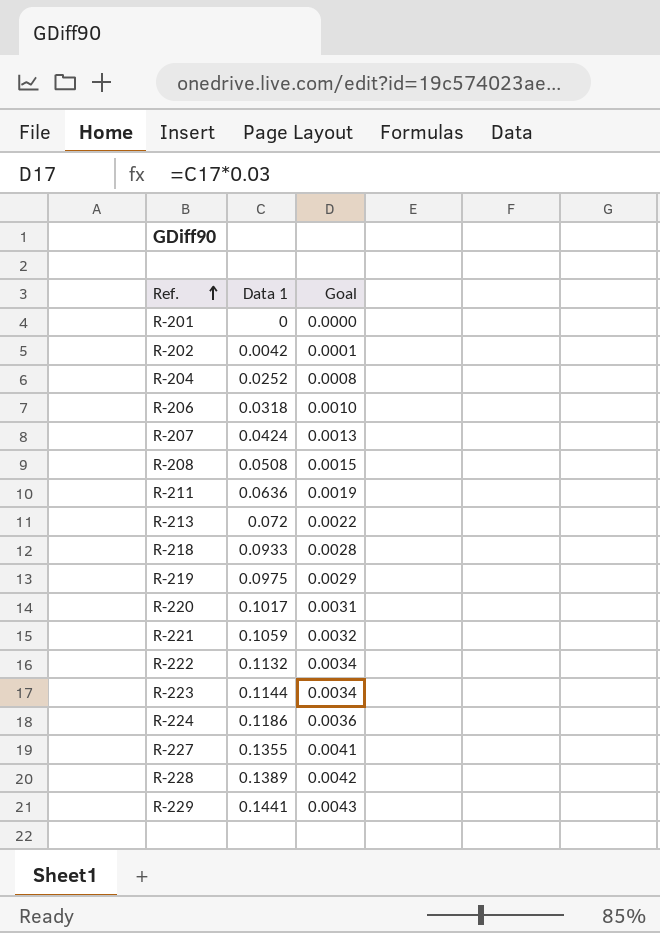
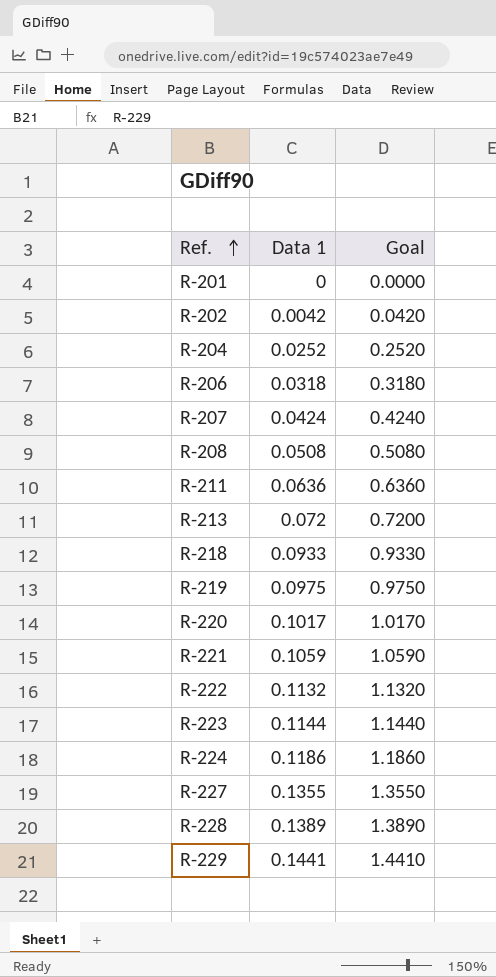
column Goal | formula: [Data 1] * 0.03 -> [Data 1] * 10

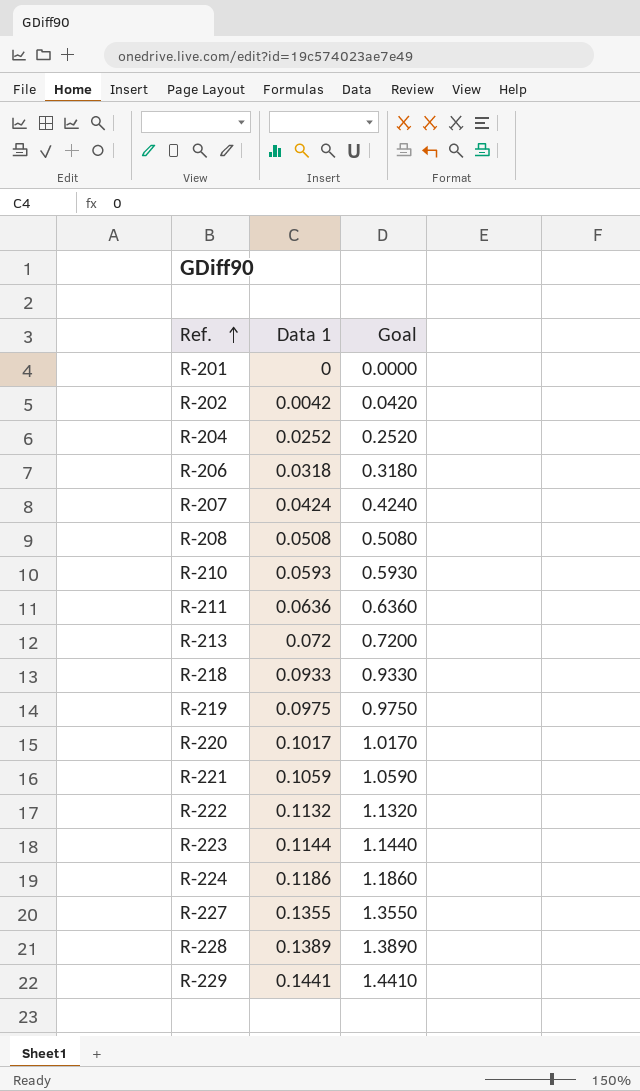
row R-210: none -> 0.0593 | 0.5930

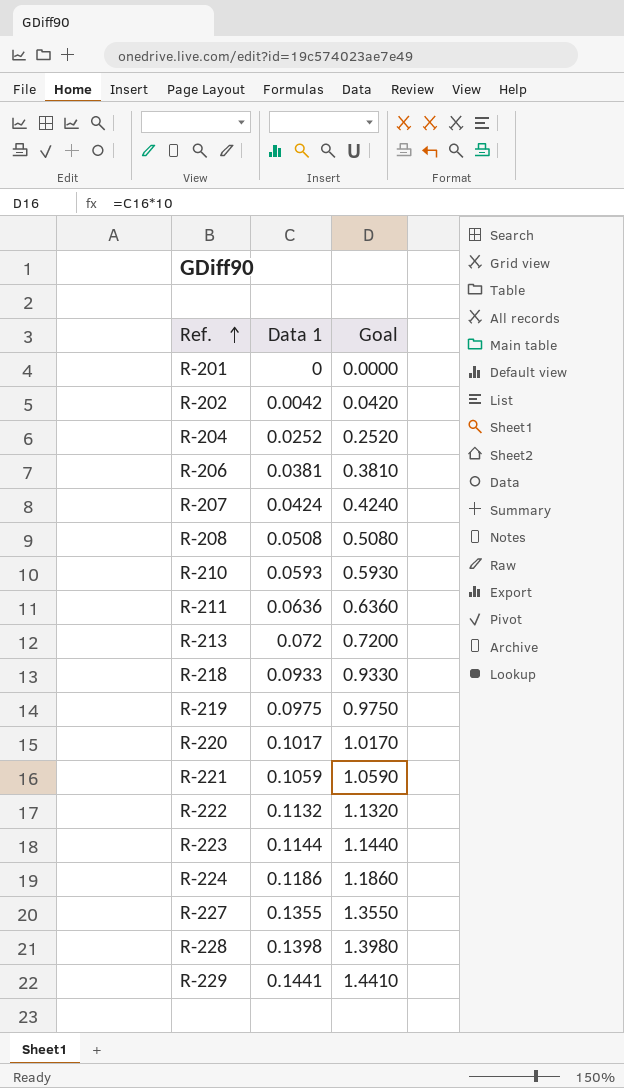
R-206 | Data 1: 0.0318 -> 0.0381
R-206 | Goal: 0.3180 -> 0.3810
R-228 | Data 1: 0.1389 -> 0.1398
R-228 | Goal: 1.3890 -> 1.3980

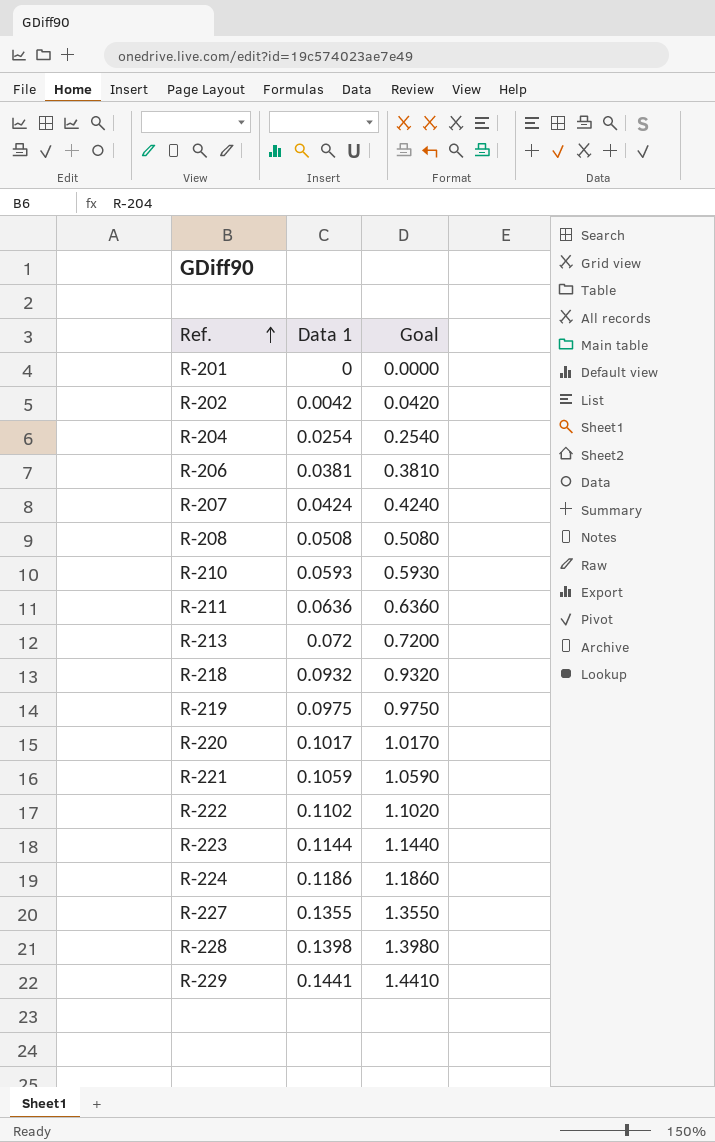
R-204 | Data 1: 0.0252 -> 0.0254
R-204 | Goal: 0.2520 -> 0.2540
R-218 | Data 1: 0.0933 -> 0.0932
R-218 | Goal: 0.9330 -> 0.9320
R-222 | Data 1: 0.1132 -> 0.1102
R-222 | Goal: 1.1320 -> 1.1020

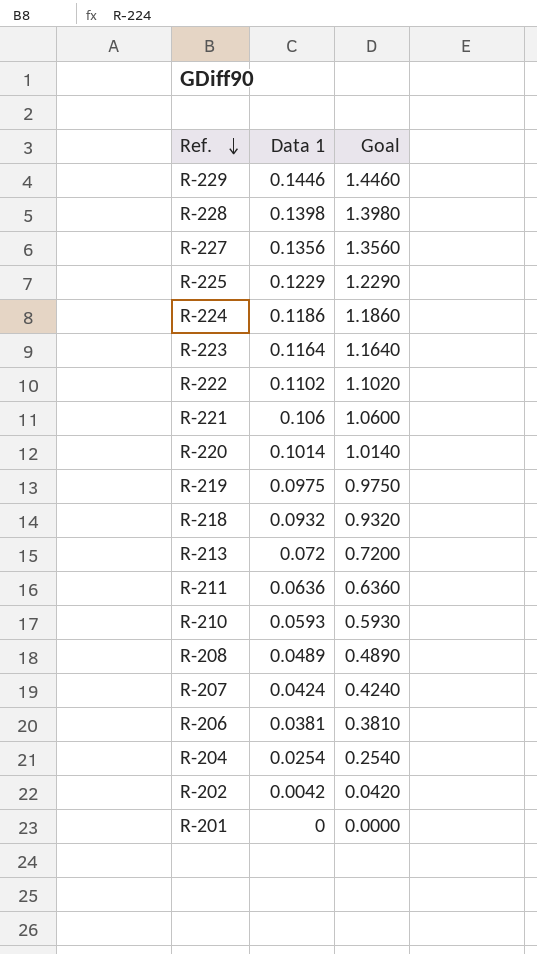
row order: Ref. ascending -> Ref. descending
R-229 | Data 1: 0.1441 -> 0.1446
R-229 | Goal: 1.4410 -> 1.4460
R-227 | Data 1: 0.1355 -> 0.1356
R-227 | Goal: 1.3550 -> 1.3560
row R-225: none -> 0.1229 | 1.2290
R-223 | Data 1: 0.1144 -> 0.1164
R-223 | Goal: 1.1440 -> 1.1640
R-221 | Data 1: 0.1059 -> 0.106
R-221 | Goal: 1.0590 -> 1.0600
R-220 | Data 1: 0.1017 -> 0.1014
R-220 | Goal: 1.0170 -> 1.0140
R-208 | Data 1: 0.0508 -> 0.0489
R-208 | Goal: 0.5080 -> 0.4890

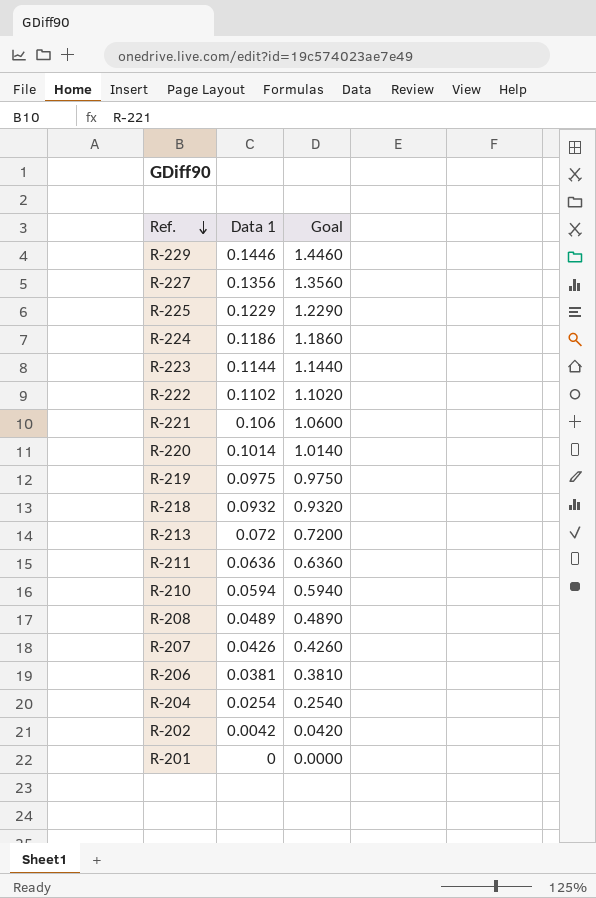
row R-228: 0.1398 | 1.3980 -> none
R-223 | Data 1: 0.1164 -> 0.1144
R-223 | Goal: 1.1640 -> 1.1440
R-210 | Data 1: 0.0593 -> 0.0594
R-210 | Goal: 0.5930 -> 0.5940
R-207 | Data 1: 0.0424 -> 0.0426
R-207 | Goal: 0.4240 -> 0.4260

